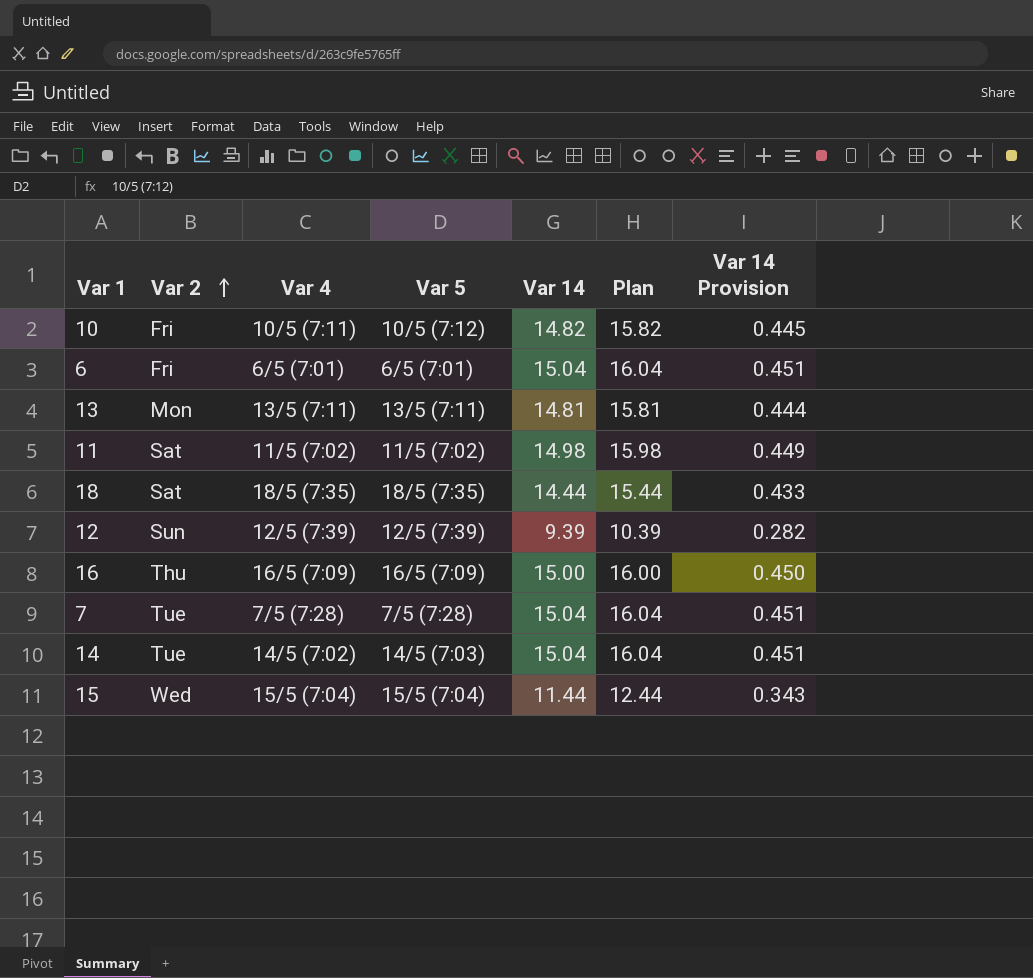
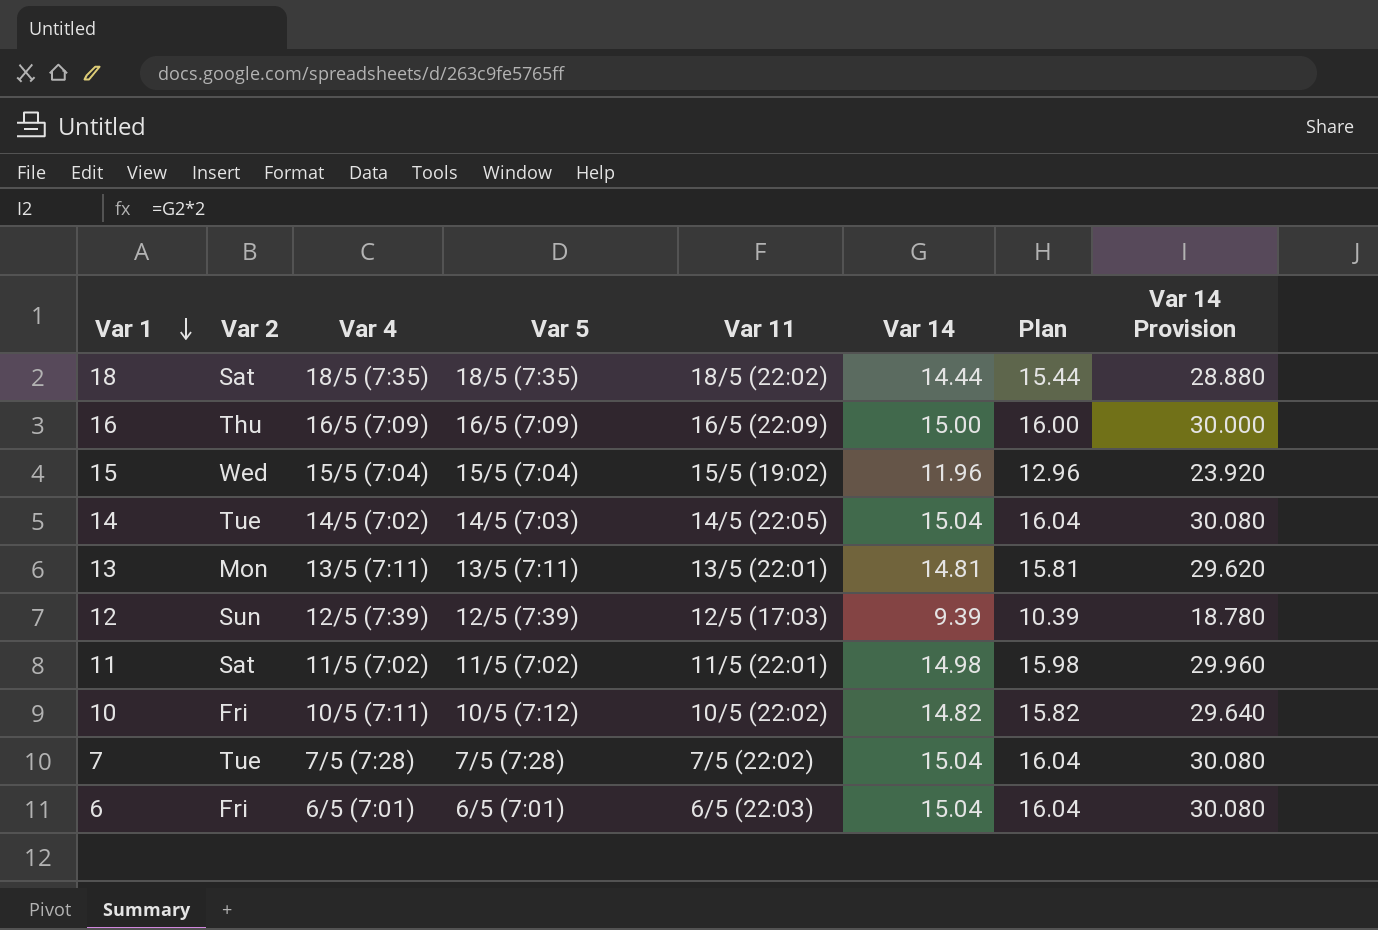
row order: Var 2 ascending -> Var 1 descending
column Var 11 | position: none -> 5
column Var 14 Provision | formula: [Var 14] * 0.03 -> [Var 14] * 2
15 | Var 14: 11.44 -> 11.96
15 | Plan: 12.44 -> 12.96

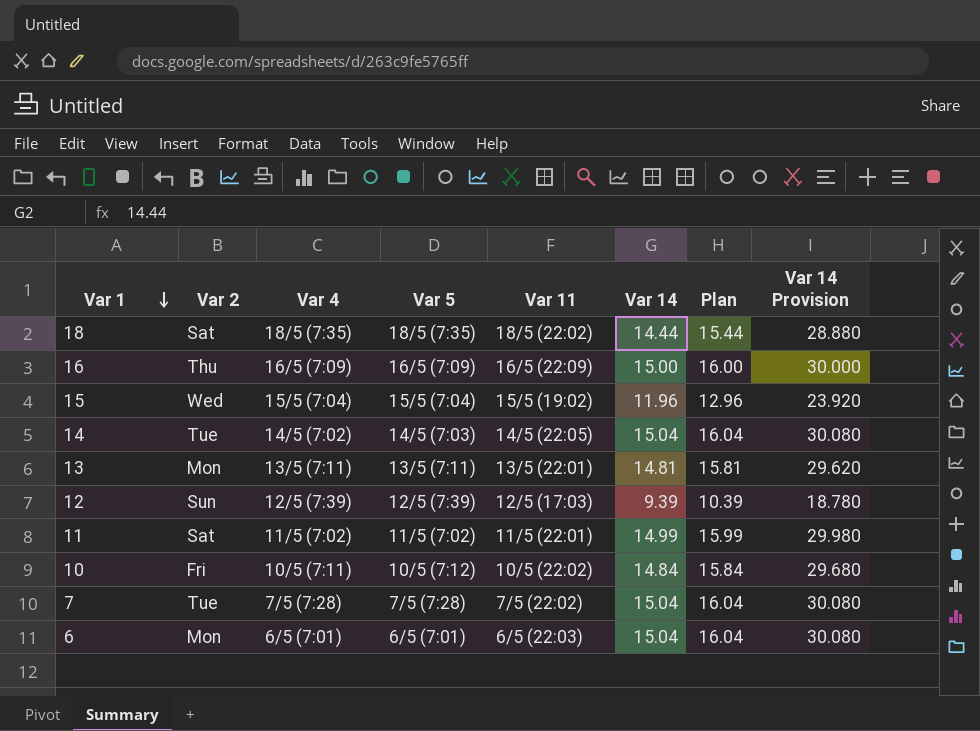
11 | Var 14: 14.98 -> 14.99
11 | Plan: 15.98 -> 15.99
11 | Var 14 Provision: 29.960 -> 29.980
10 | Var 14: 14.82 -> 14.84
10 | Plan: 15.82 -> 15.84
10 | Var 14 Provision: 29.640 -> 29.680
6 | Var 2: Fri -> Mon

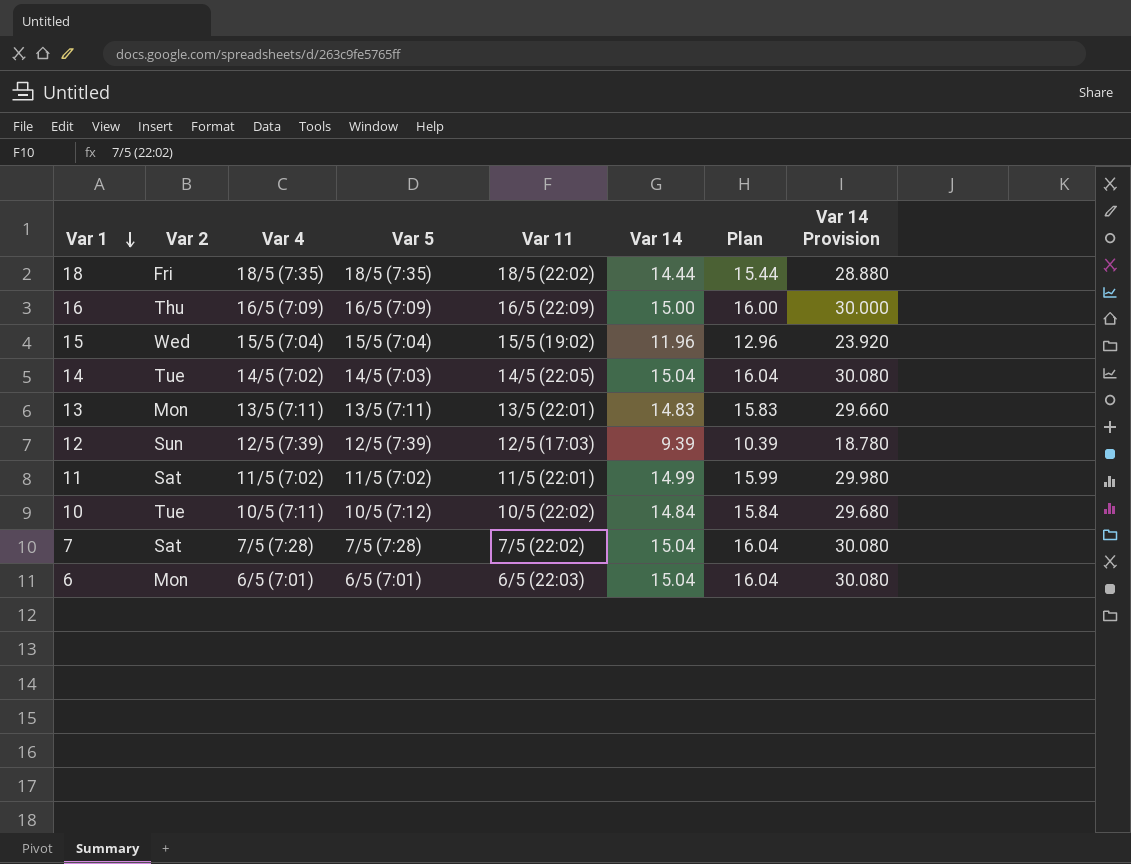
18 | Var 2: Sat -> Fri
13 | Var 14: 14.81 -> 14.83
13 | Plan: 15.81 -> 15.83
13 | Var 14 Provision: 29.620 -> 29.660
10 | Var 2: Fri -> Tue
7 | Var 2: Tue -> Sat

